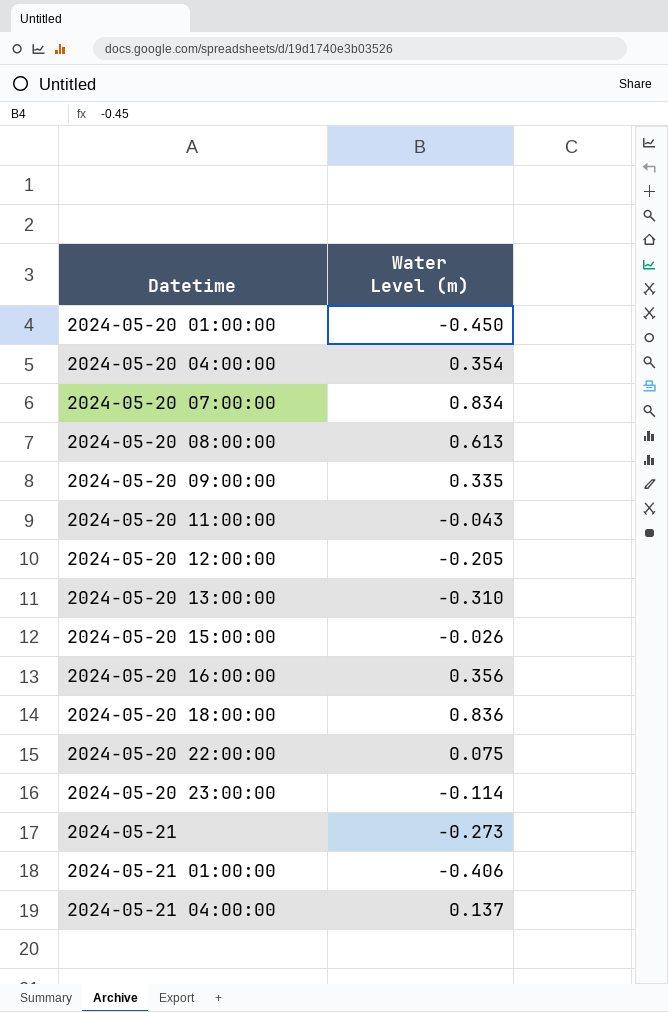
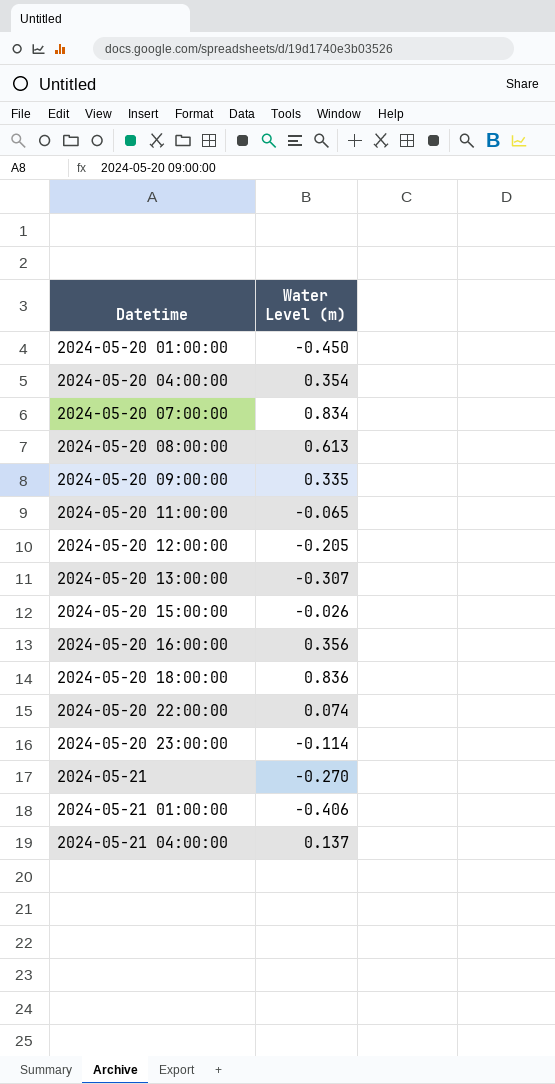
2024-05-20 11:00:00 | Water Level (m): -0.043 -> -0.065
2024-05-20 13:00:00 | Water Level (m): -0.310 -> -0.307
2024-05-20 22:00:00 | Water Level (m): 0.075 -> 0.074
2024-05-21 | Water Level (m): -0.273 -> -0.270

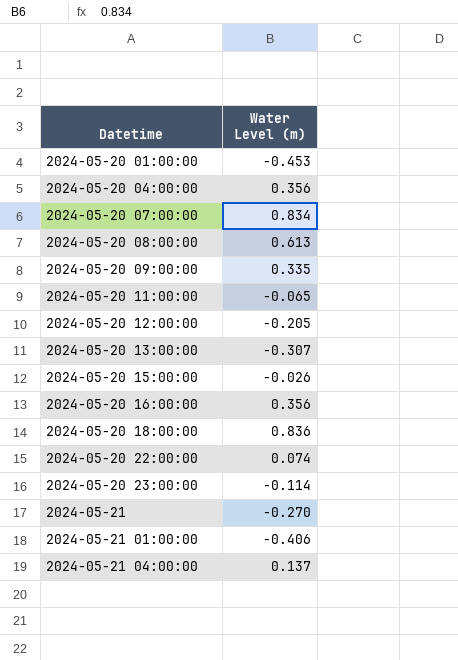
2024-05-20 01:00:00 | Water Level (m): -0.450 -> -0.453
2024-05-20 04:00:00 | Water Level (m): 0.354 -> 0.356

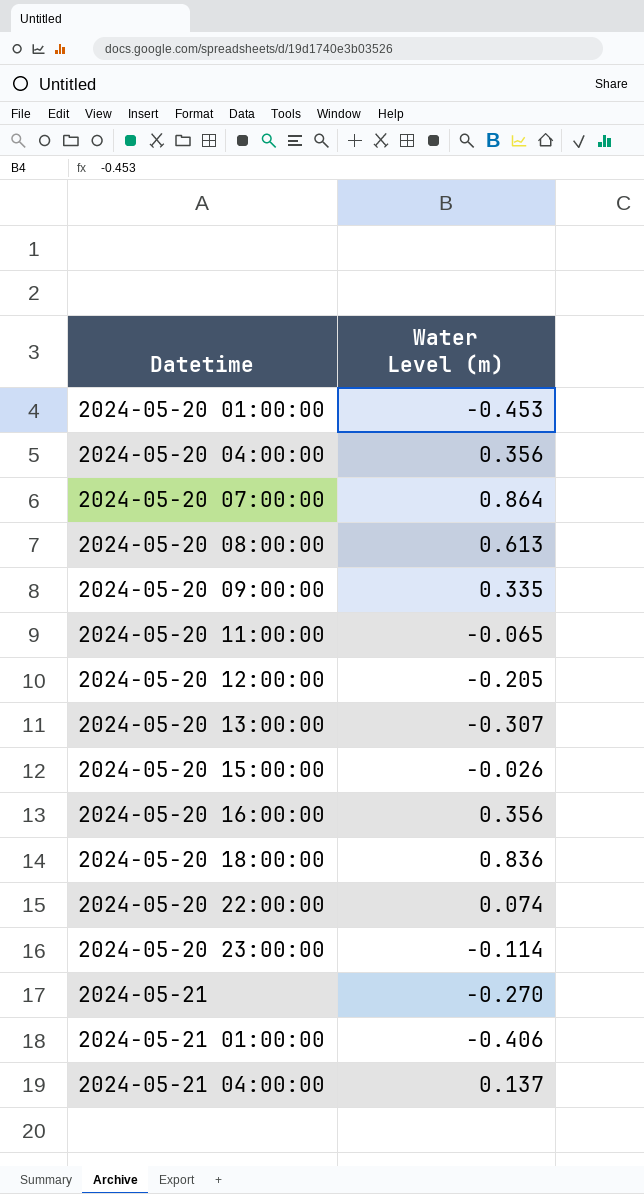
2024-05-20 07:00:00 | Water Level (m): 0.834 -> 0.864

